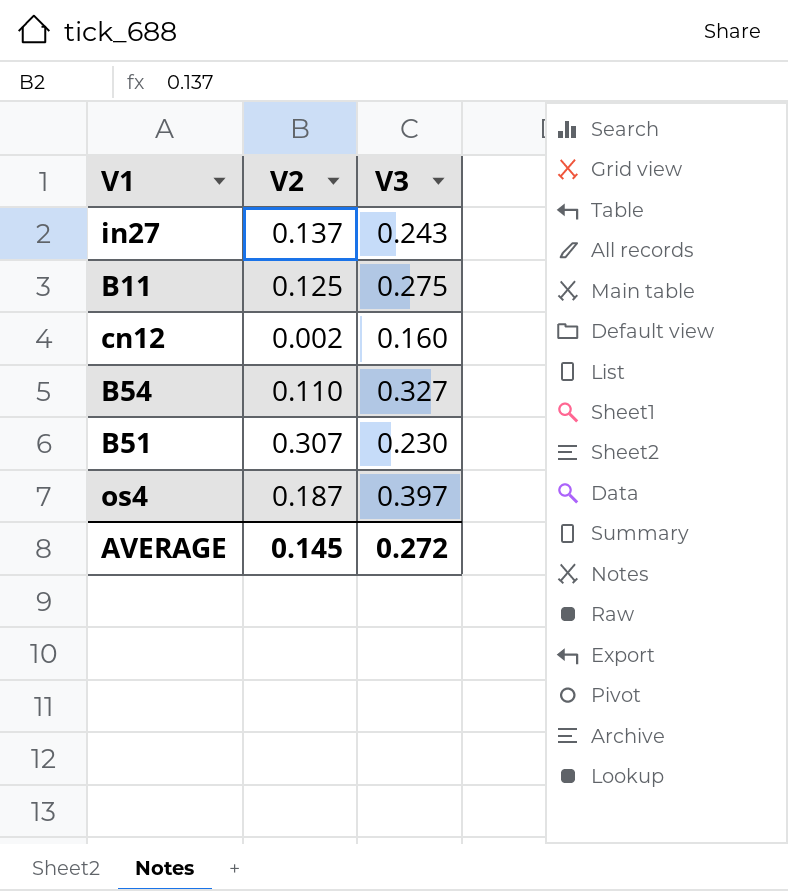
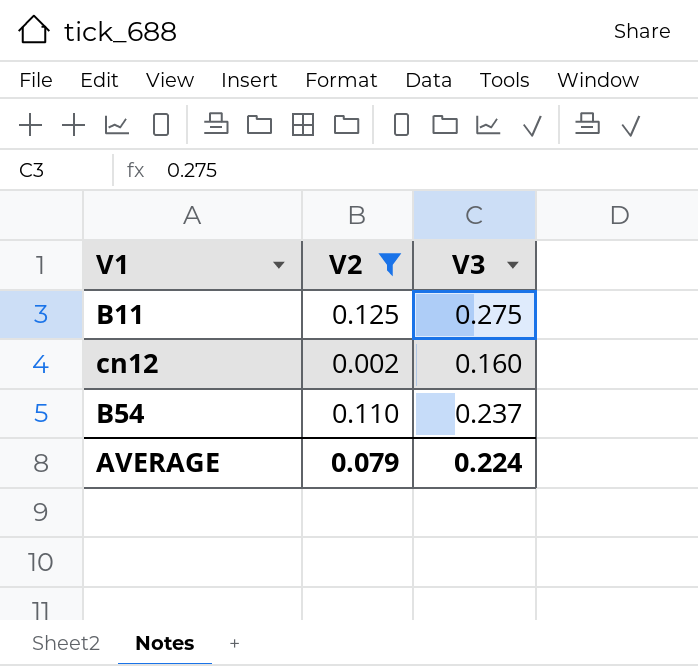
filter: none -> V2 <= 0.125
B54 | V3: 0.327 -> 0.237
AVERAGE | V2: 0.145 -> 0.079
AVERAGE | V3: 0.272 -> 0.224

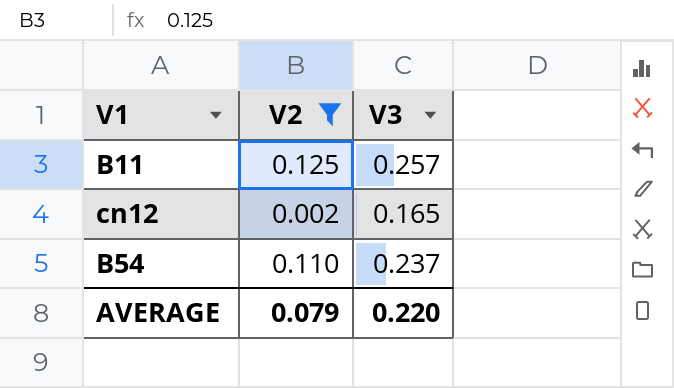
B11 | V3: 0.275 -> 0.257
cn12 | V3: 0.160 -> 0.165
AVERAGE | V3: 0.224 -> 0.220

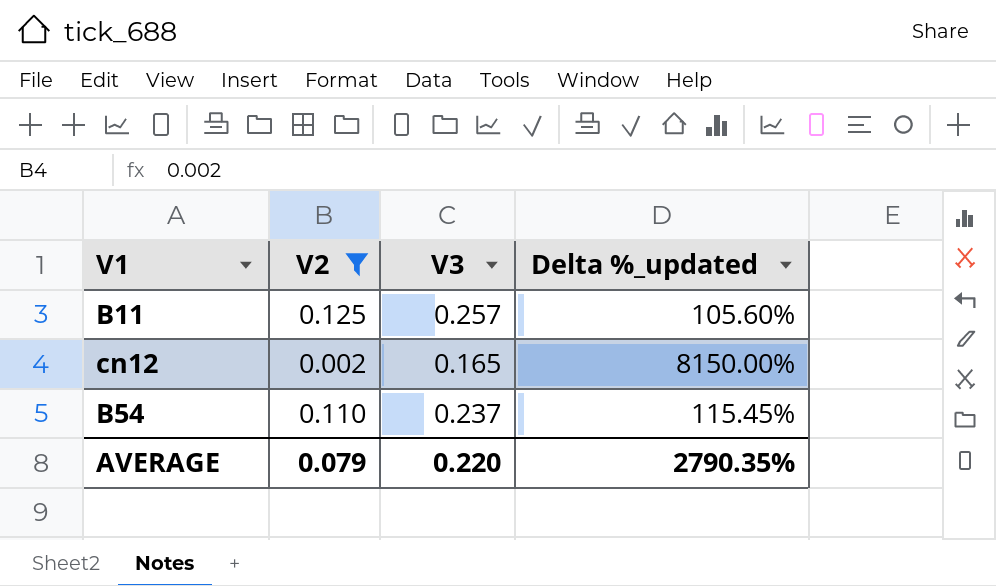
column Delta %_updated | formula: none -> ([V3] - [V2]) / [V2]

